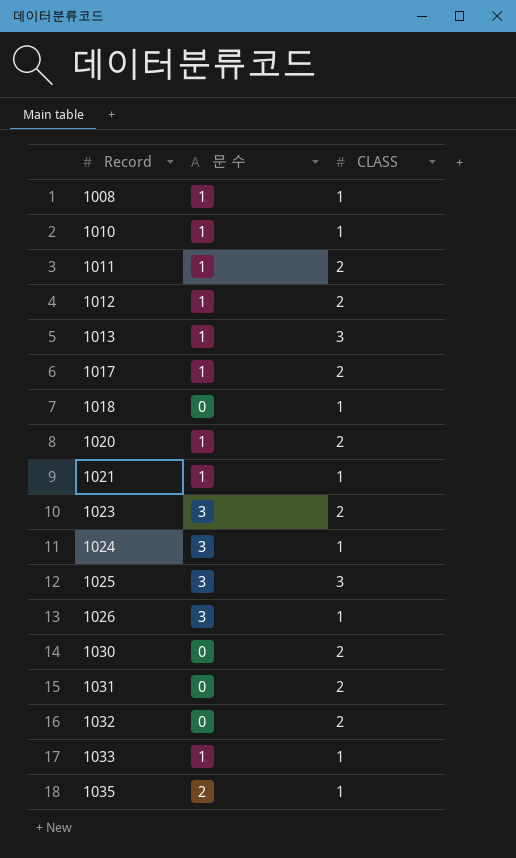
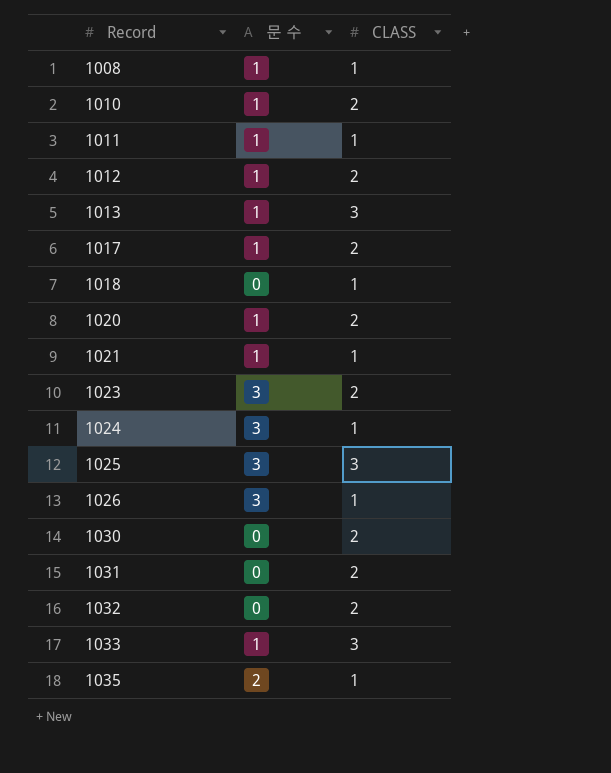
1010 | CLASS: 1 -> 2
1011 | CLASS: 2 -> 1
1033 | CLASS: 1 -> 3

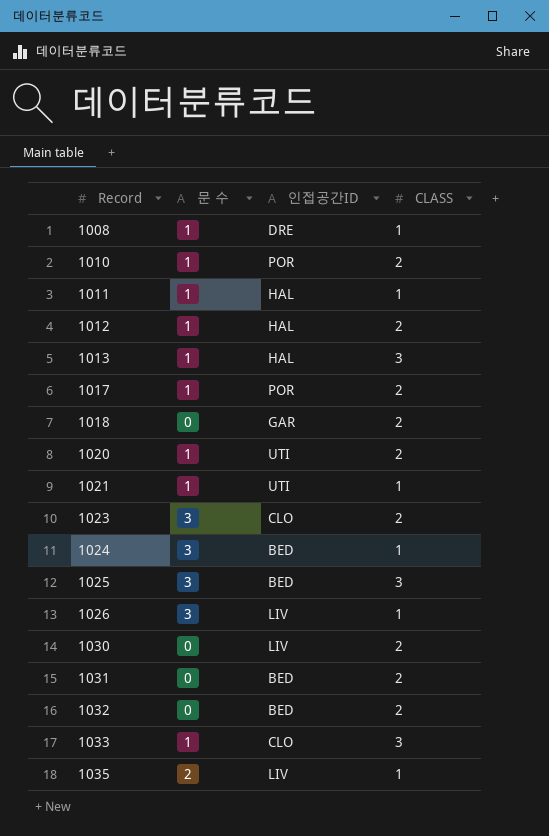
column 인접공간ID | position: none -> 3
1018 | CLASS: 1 -> 2

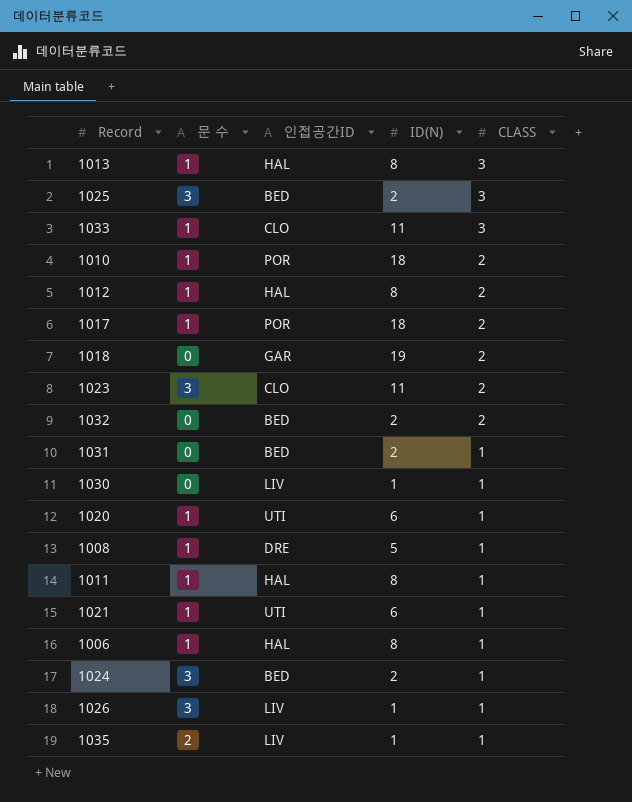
row order: Record ascending -> CLASS descending
column ID(N) | position: none -> 4
1031 | CLASS: 2 -> 1
1030 | CLASS: 2 -> 1
1020 | CLASS: 2 -> 1
row 1006: none -> 1 | HAL | 8 | 1

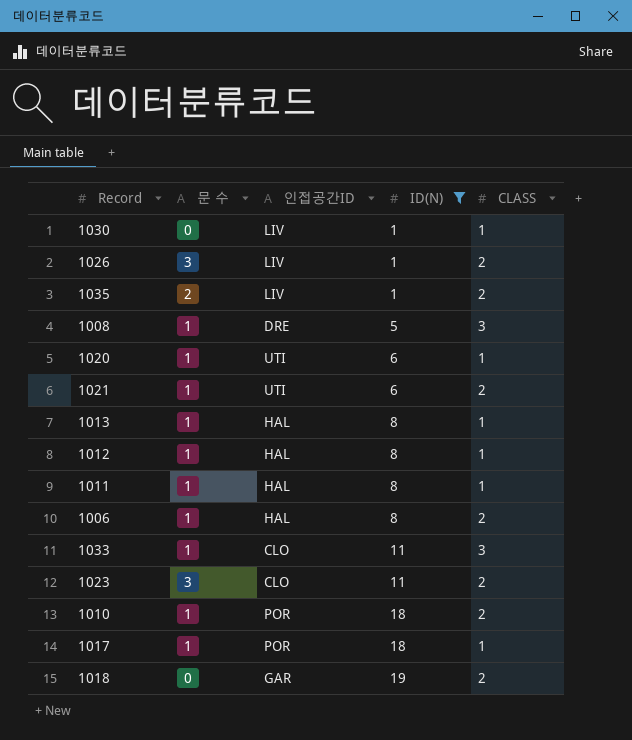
filter: none -> ID(N) != 2
row order: CLASS descending -> ID(N) ascending
1026 | CLASS: 1 -> 2
1035 | CLASS: 1 -> 2
1008 | CLASS: 1 -> 3
1021 | CLASS: 1 -> 2
1013 | CLASS: 3 -> 1
1012 | CLASS: 2 -> 1
1006 | CLASS: 1 -> 2
1017 | CLASS: 2 -> 1

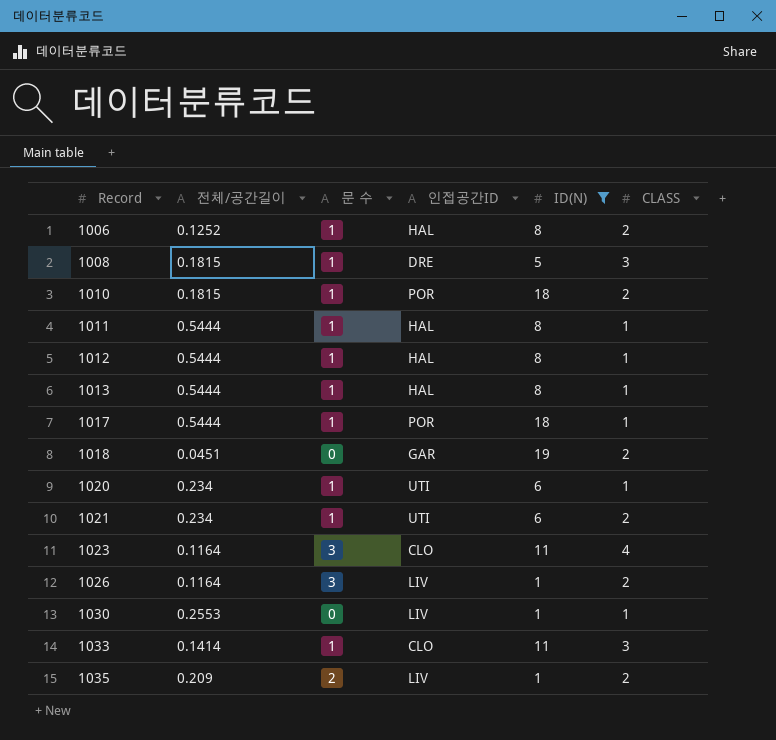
row order: ID(N) ascending -> Record ascending
column 전체/공간길이 | position: none -> 2
1023 | CLASS: 2 -> 4

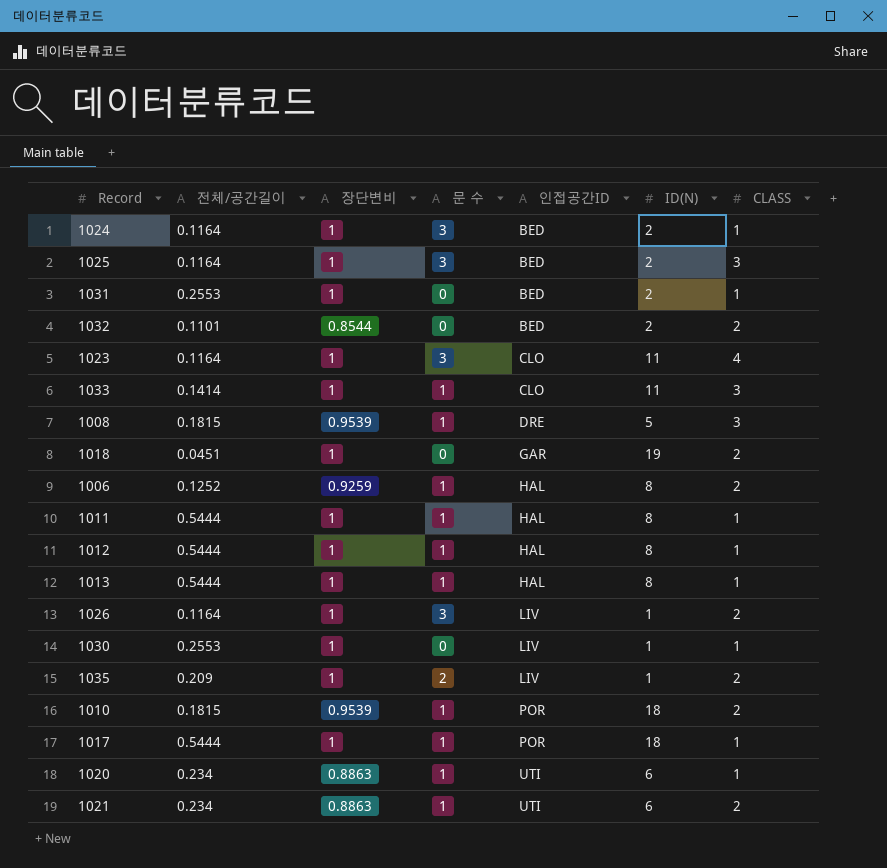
filter: ID(N) != 2 -> none
row order: Record ascending -> 인접공간ID ascending
column 장단변비 | position: none -> 3

